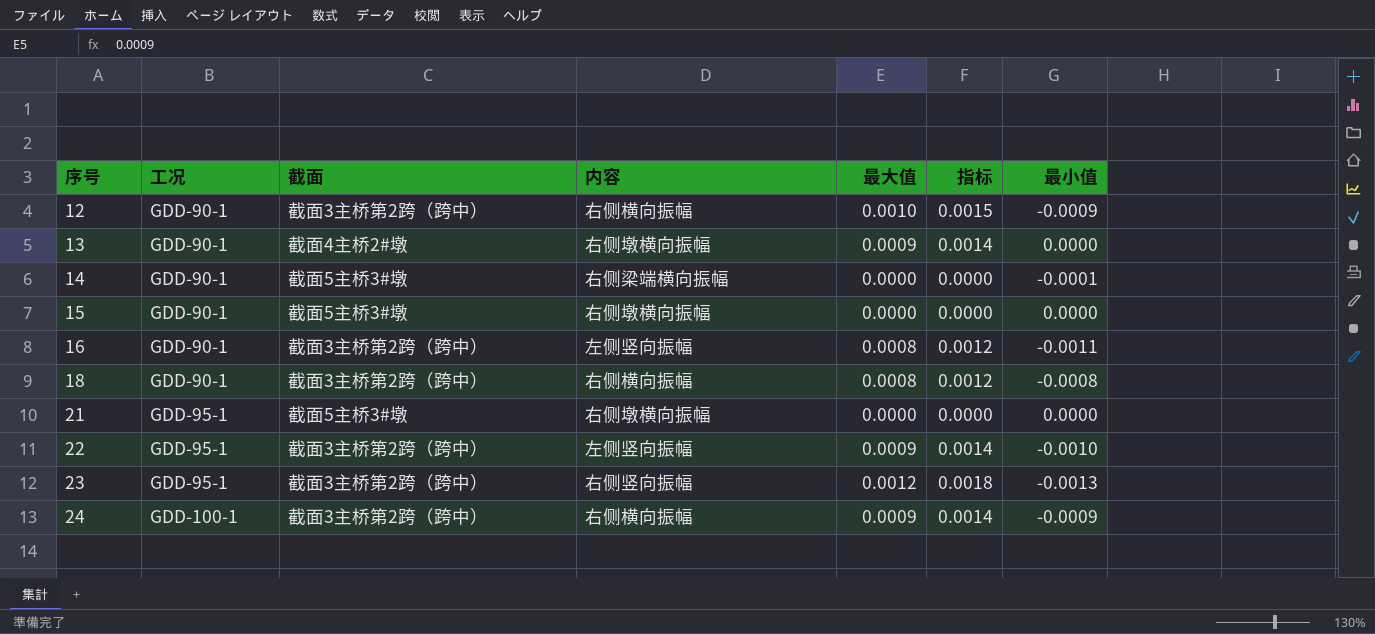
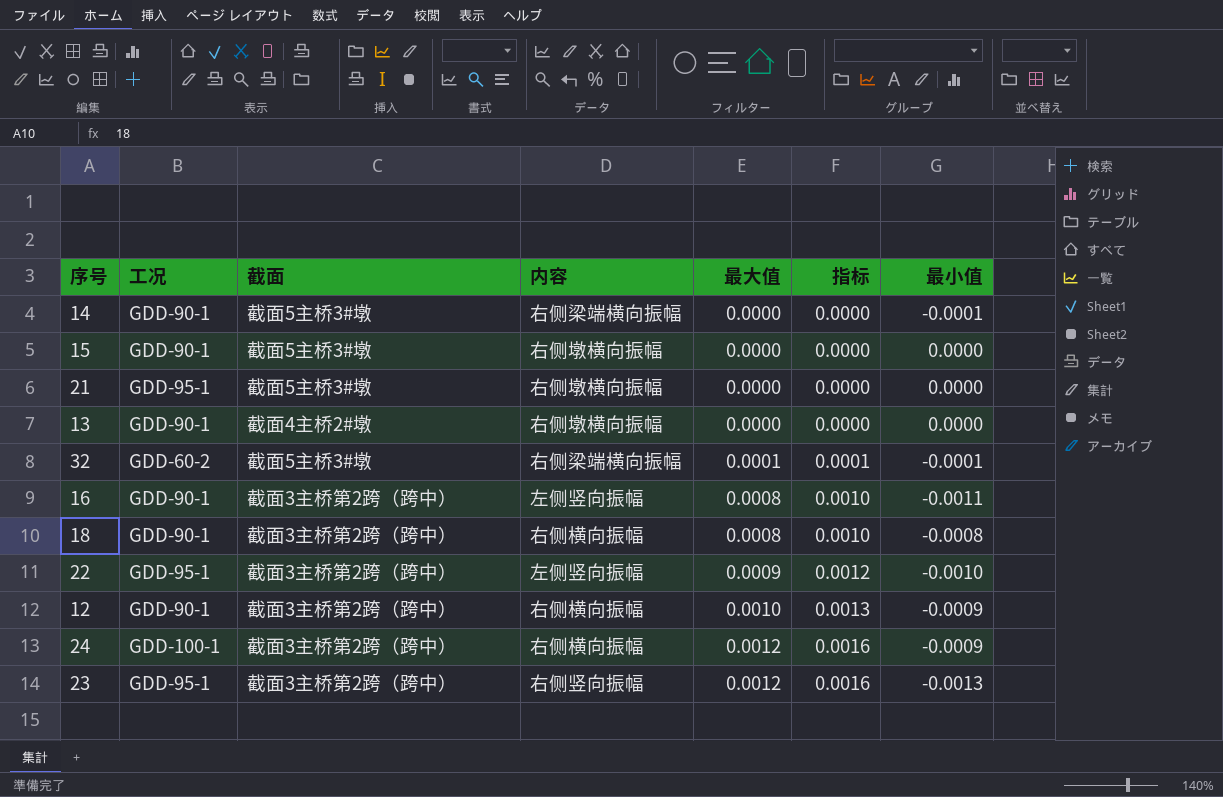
row order: 序号 ascending -> 最大值 ascending
column 指标 | formula: [最大值] * 1.5 -> [最大值] * 1.3
13 | 最大值: 0.0009 -> 0.0000
row 32: none -> GDD-60-2 | 截面5主桥3#墩 | 右侧梁端横向振幅 | 0.0001 | 0.0001 | -0.0001
24 | 最大值: 0.0009 -> 0.0012

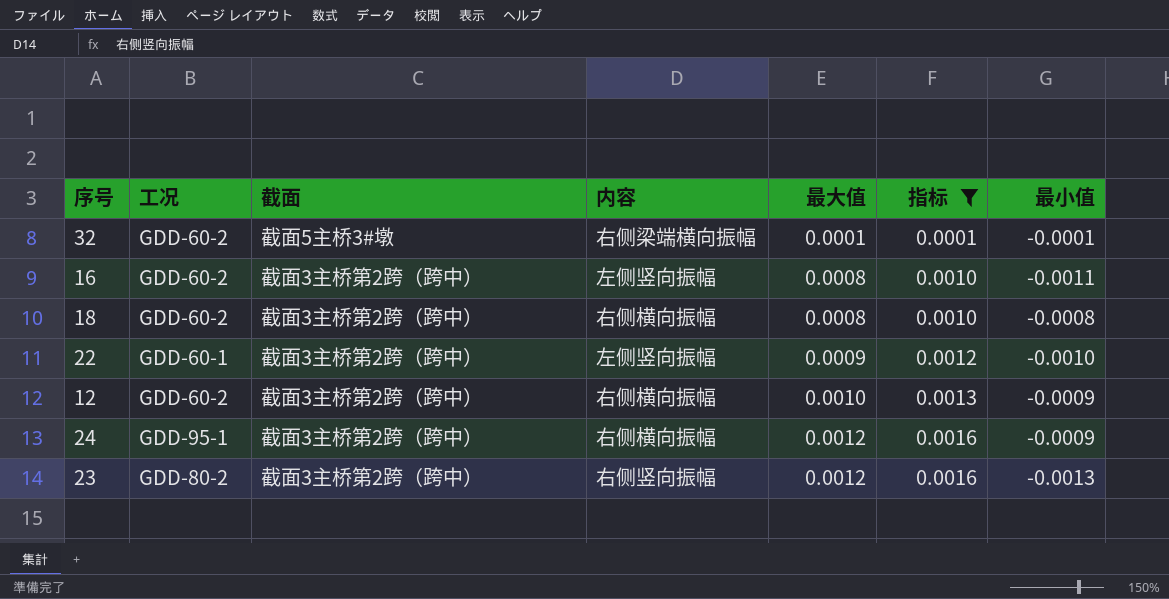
filter: none -> 指标 != 0.0000
16 | 工况: GDD-90-1 -> GDD-60-2
18 | 工况: GDD-90-1 -> GDD-60-2
22 | 工况: GDD-95-1 -> GDD-60-1
12 | 工况: GDD-90-1 -> GDD-60-2
24 | 工况: GDD-100-1 -> GDD-95-1
23 | 工况: GDD-95-1 -> GDD-80-2

